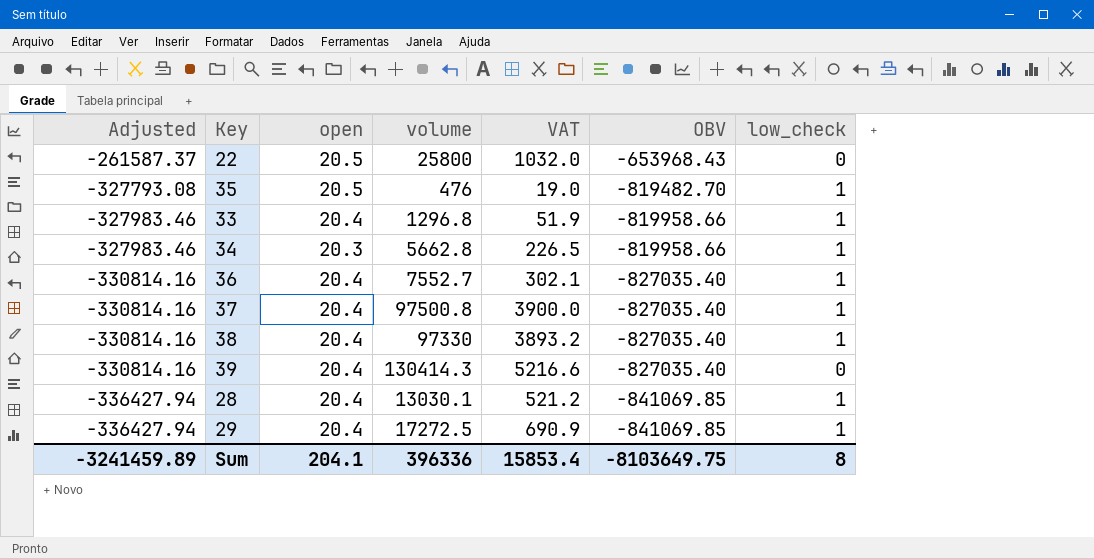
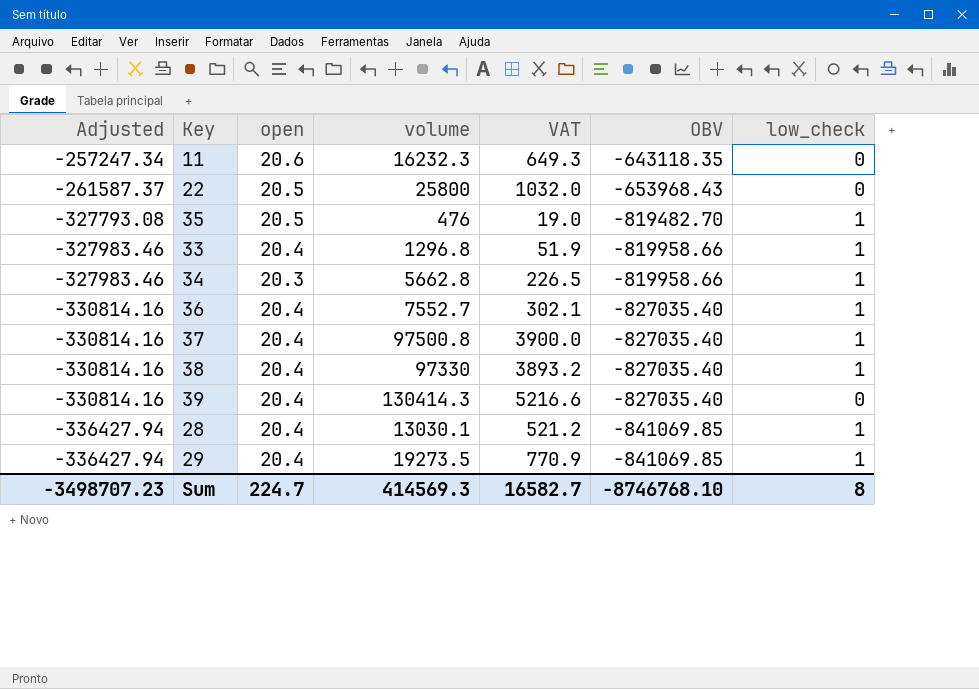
row 11: none -> -257247.34 | 20.6 | 16232.3 | 649.3 | -643118.35 | 0
29 | volume: 17272.5 -> 19273.5
29 | VAT: 690.9 -> 770.9
Sum | Adjusted: -3241459.89 -> -3498707.23
Sum | open: 204.1 -> 224.7
Sum | volume: 396336 -> 414569.3
Sum | VAT: 15853.4 -> 16582.7
Sum | OBV: -8103649.75 -> -8746768.10

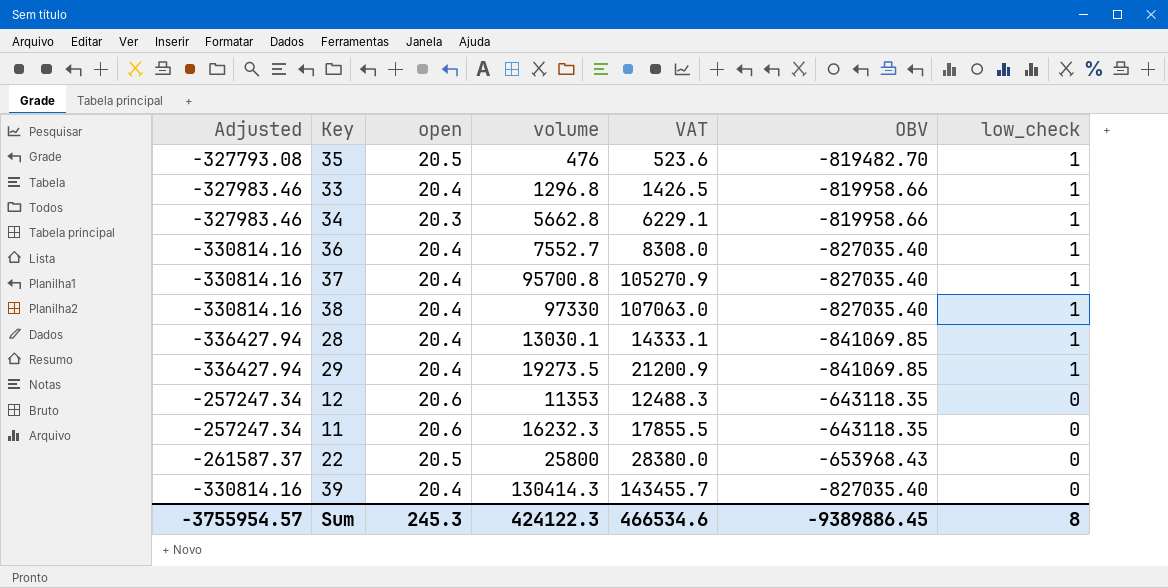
row order: Adjusted descending -> low_check descending
column VAT | formula: [volume] * 0.04 -> [volume] * 1.1
37 | volume: 97500.8 -> 95700.8
row 12: none -> -257247.34 | 20.6 | 11353 | 12488.3 | -643118.35 | 0
Sum | Adjusted: -3498707.23 -> -3755954.57
Sum | open: 224.7 -> 245.3
Sum | volume: 414569.3 -> 424122.3
Sum | VAT: 16582.7 -> 466534.6
Sum | OBV: -8746768.10 -> -9389886.45

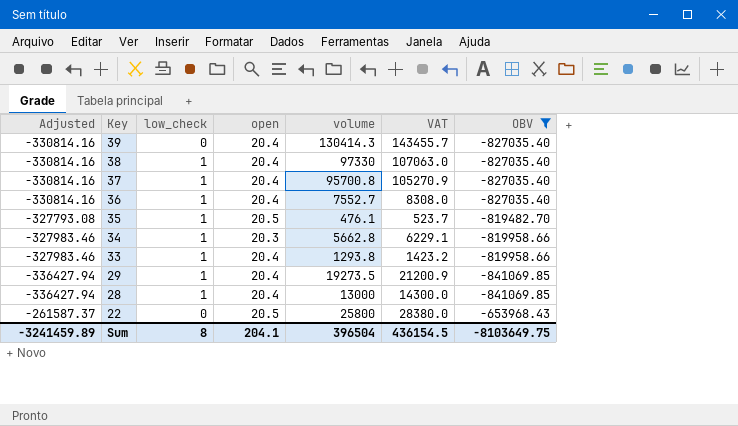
filter: none -> OBV != -643118.35
row order: low_check descending -> Key descending
column low_check | position: 7 -> 3
35 | volume: 476 -> 476.1
35 | VAT: 523.6 -> 523.7
33 | volume: 1296.8 -> 1293.8
33 | VAT: 1426.5 -> 1423.2
28 | volume: 13030.1 -> 13000
28 | VAT: 14333.1 -> 14300.0
Sum | Adjusted: -3755954.57 -> -3241459.89
Sum | open: 245.3 -> 204.1
Sum | volume: 424122.3 -> 396504
Sum | VAT: 466534.6 -> 436154.5
Sum | OBV: -9389886.45 -> -8103649.75

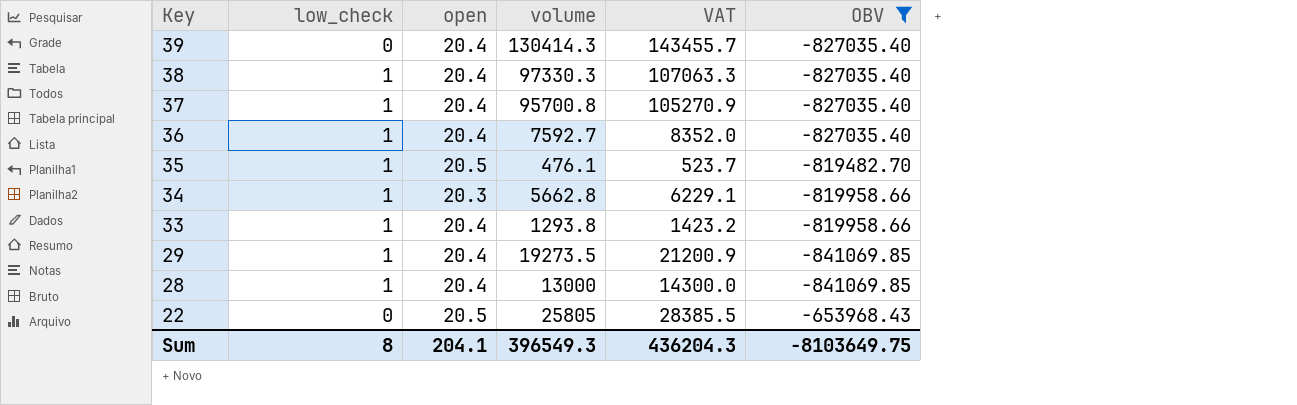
column Adjusted | formula: [OBV] * 0.4 -> none
38 | volume: 97330 -> 97330.3
38 | VAT: 107063.0 -> 107063.3
36 | volume: 7552.7 -> 7592.7
36 | VAT: 8308.0 -> 8352.0
22 | volume: 25800 -> 25805
22 | VAT: 28380.0 -> 28385.5
Sum | volume: 396504 -> 396549.3
Sum | VAT: 436154.5 -> 436204.3

